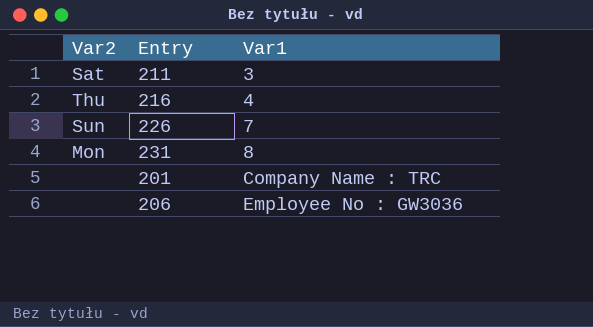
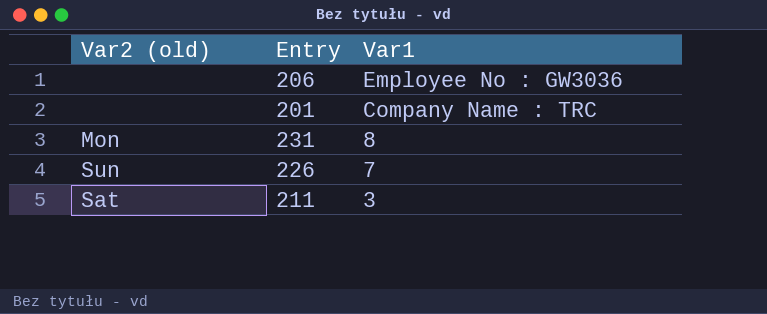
row order: Var1 ascending -> Var1 descending
column name: Var2 -> Var2 (old)
row 216: Thu | 4 -> none

